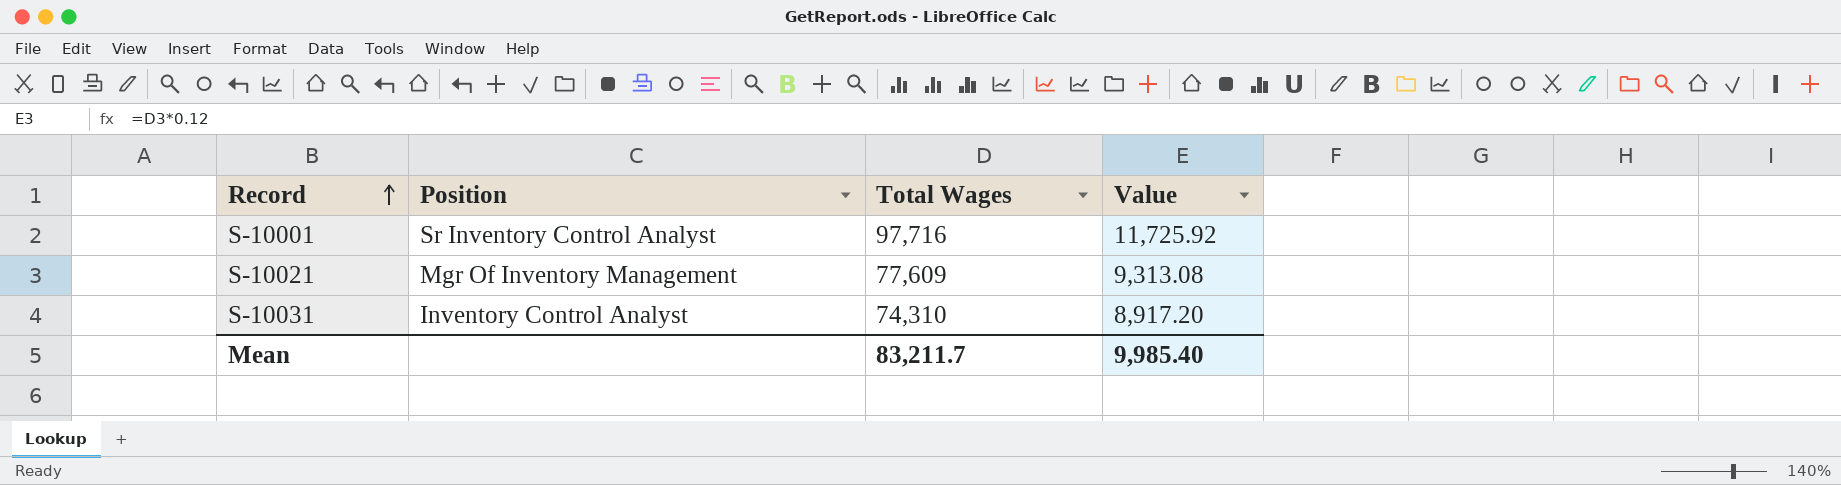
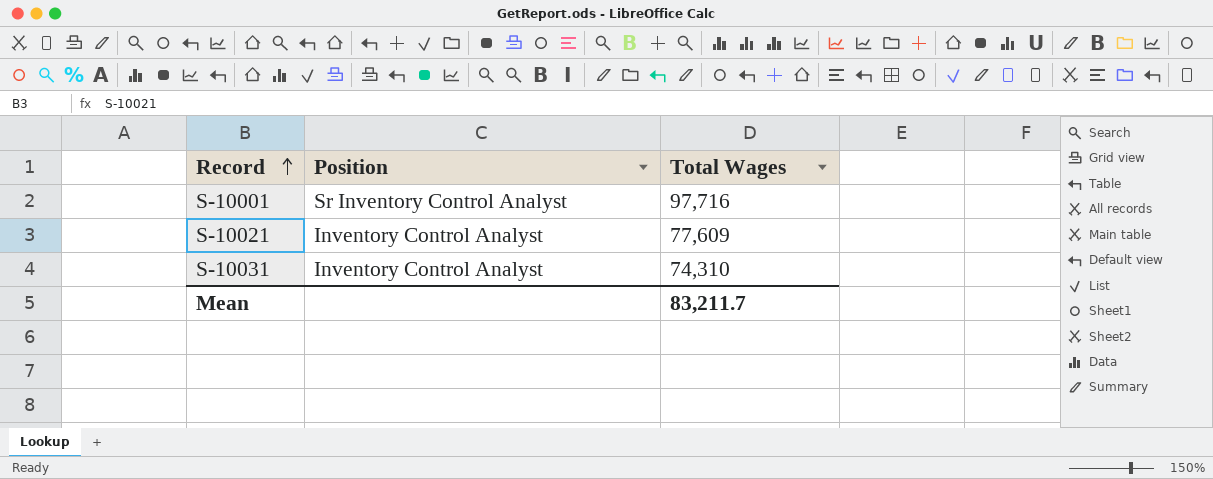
column Value | formula: [Total Wages] * 0.12 -> none
S-10021 | Position: Mgr Of Inventory Management -> Inventory Control Analyst

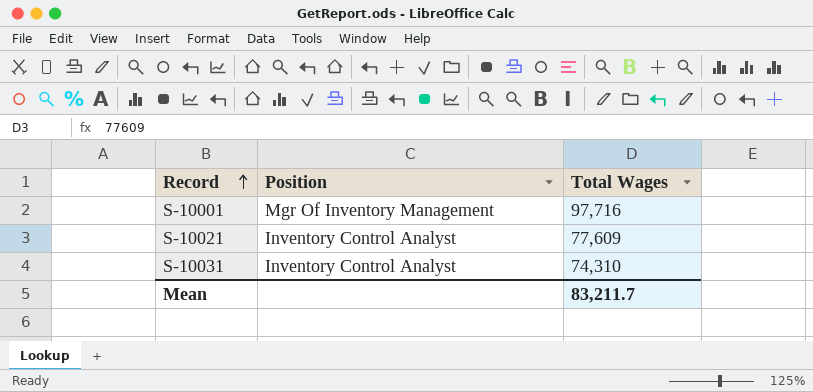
S-10001 | Position: Sr Inventory Control Analyst -> Mgr Of Inventory Management

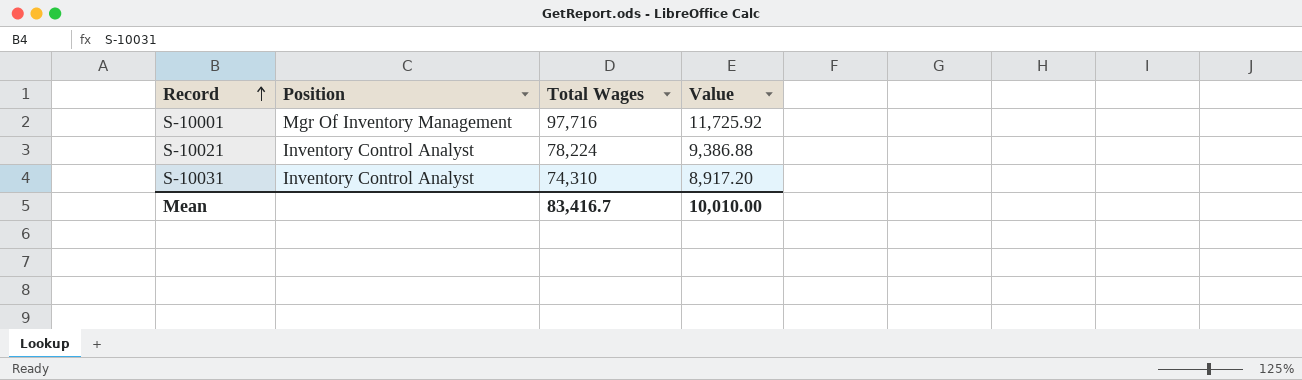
column Value | formula: none -> [Total Wages] * 0.12
S-10021 | Total Wages: 77,609 -> 78,224
Mean | Total Wages: 83,211.7 -> 83,416.7

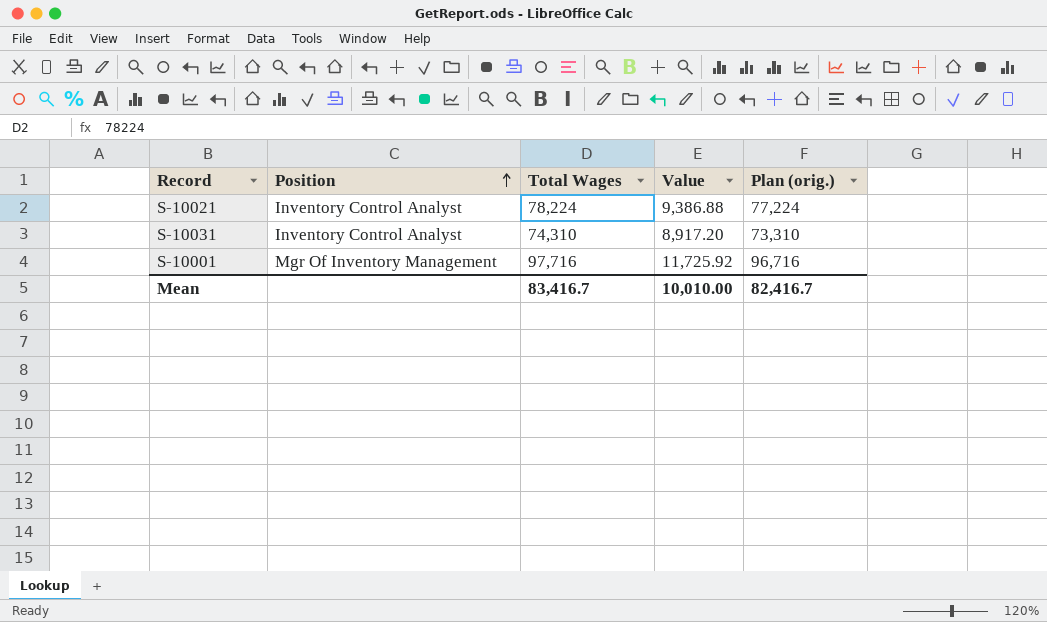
row order: Record ascending -> Position ascending
column Plan (orig.) | formula: none -> [Total Wages] - 1000

